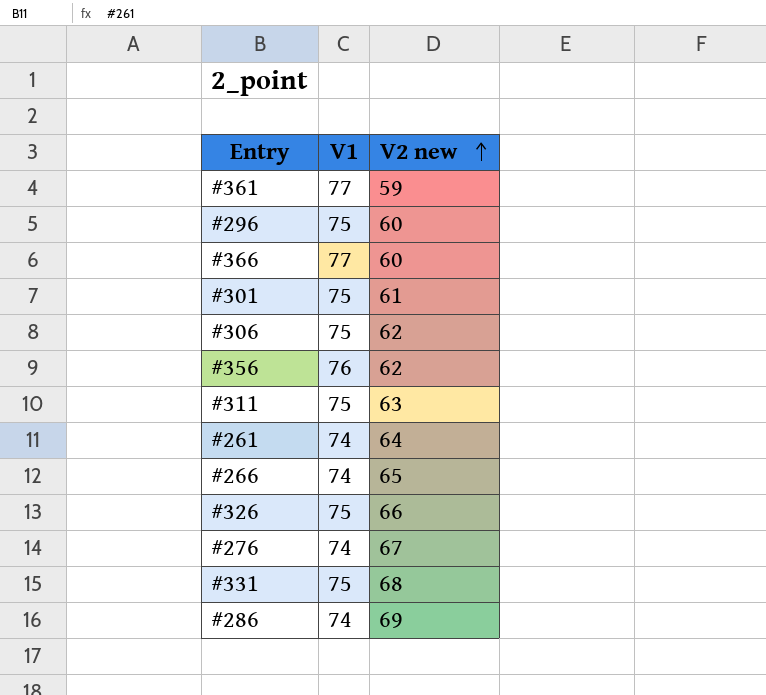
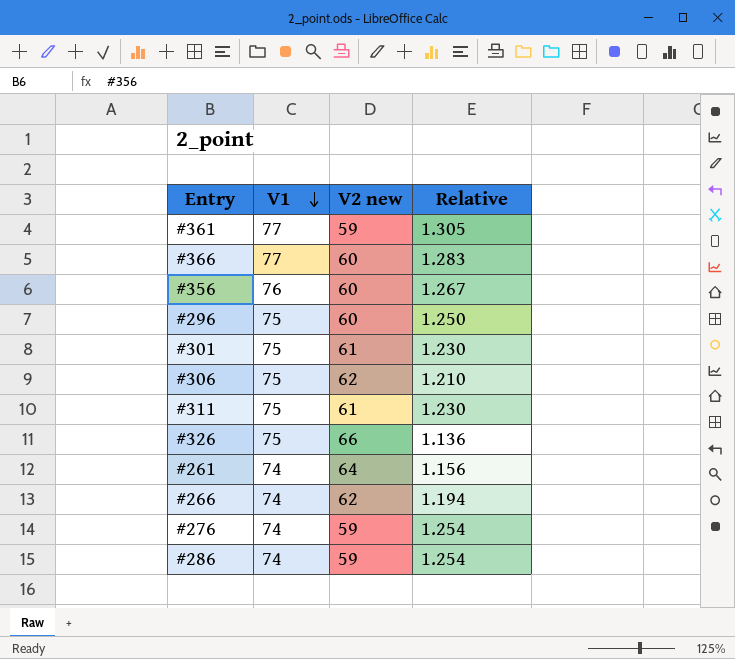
row order: V2 new ascending -> V1 descending
column Relative | formula: none -> [V1] / [V2 new]
row #331: 75 | 68 -> none
#356 | V2 new: 62 -> 60
#311 | V2 new: 63 -> 61
#266 | V2 new: 65 -> 62
#276 | V2 new: 67 -> 59
#286 | V2 new: 69 -> 59

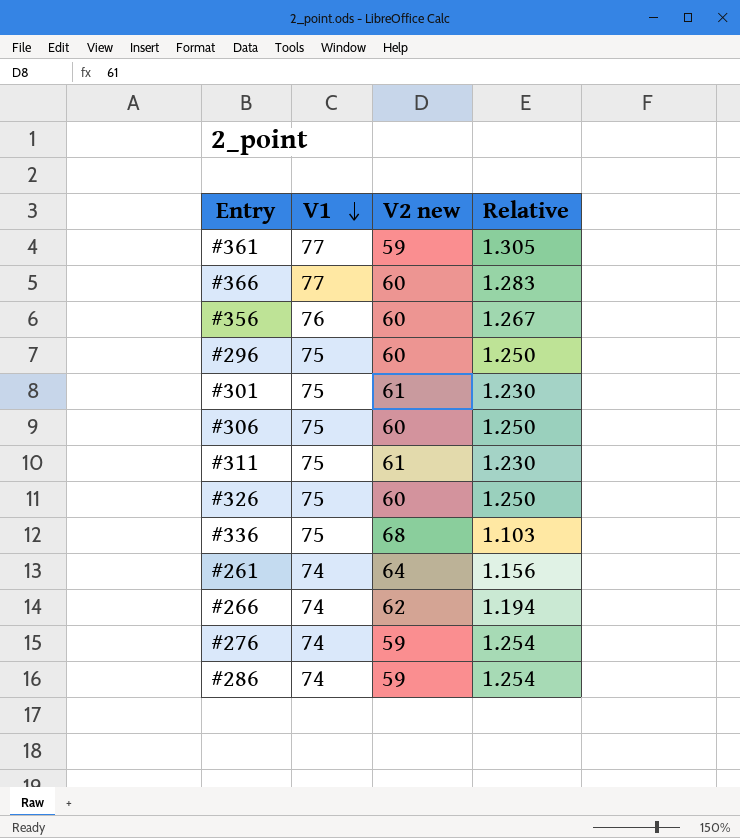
#306 | V2 new: 62 -> 60
#306 | Relative: 1.210 -> 1.250
#326 | V2 new: 66 -> 60
#326 | Relative: 1.136 -> 1.250
row #336: none -> 75 | 68 | 1.103

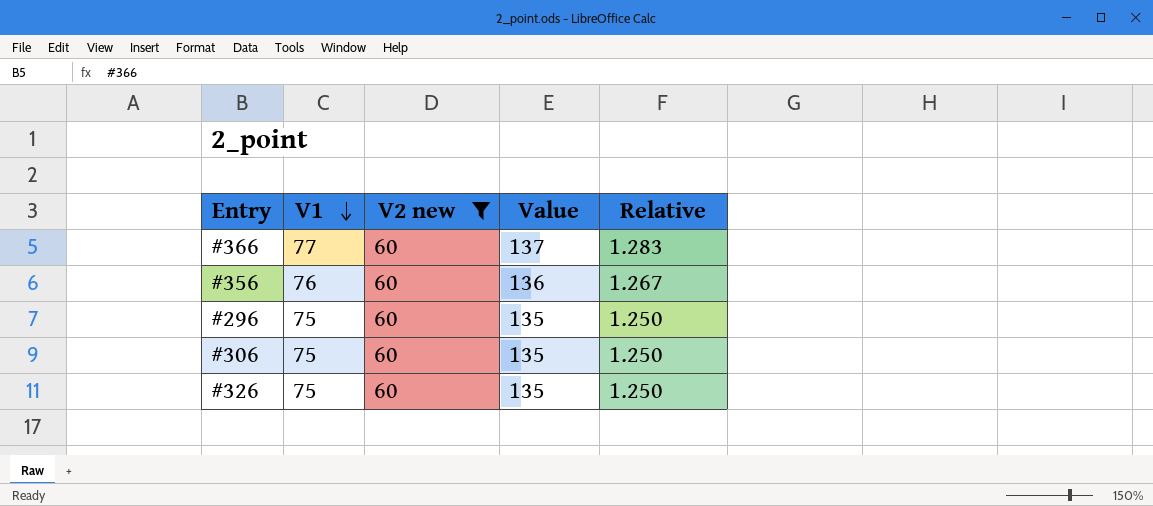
filter: none -> V2 new = 60
column Value | formula: none -> [V1] + [V2 new]

